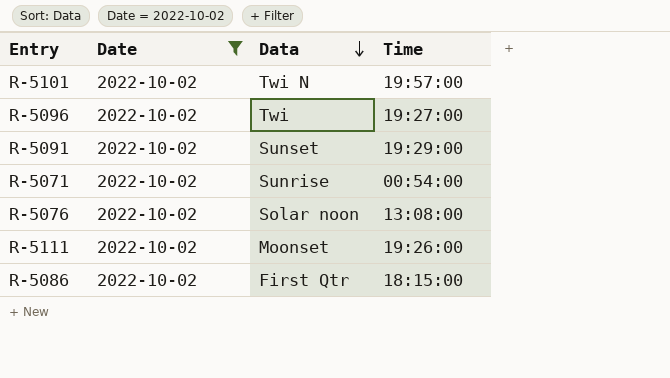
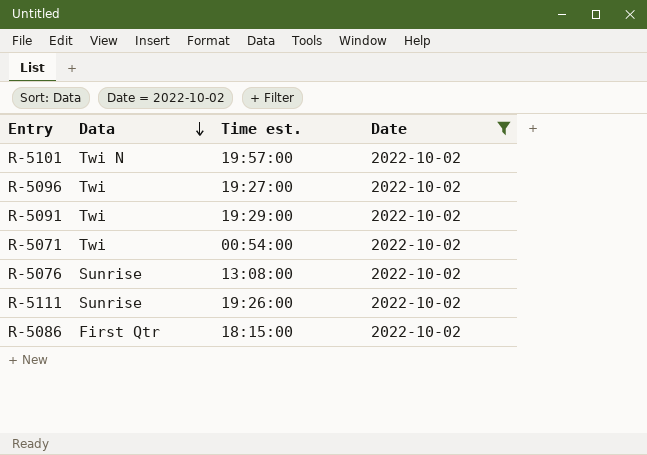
column name: Time -> Time est.
column Date | position: 2 -> 4
R-5091 | Data: Sunset -> Twi
R-5071 | Data: Sunrise -> Twi
R-5076 | Data: Solar noon -> Sunrise
R-5111 | Data: Moonset -> Sunrise

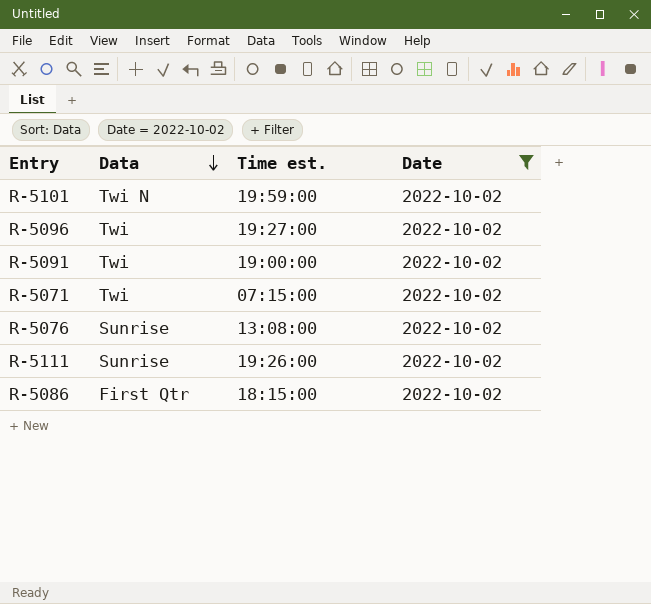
R-5101 | Time est.: 19:57:00 -> 19:59:00
R-5091 | Time est.: 19:29:00 -> 19:00:00
R-5071 | Time est.: 00:54:00 -> 07:15:00

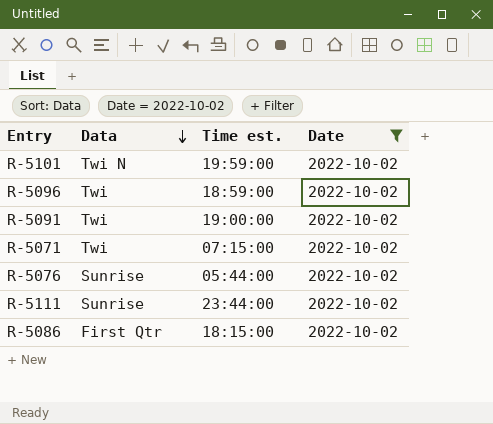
R-5096 | Time est.: 19:27:00 -> 18:59:00
R-5076 | Time est.: 13:08:00 -> 05:44:00
R-5111 | Time est.: 19:26:00 -> 23:44:00

